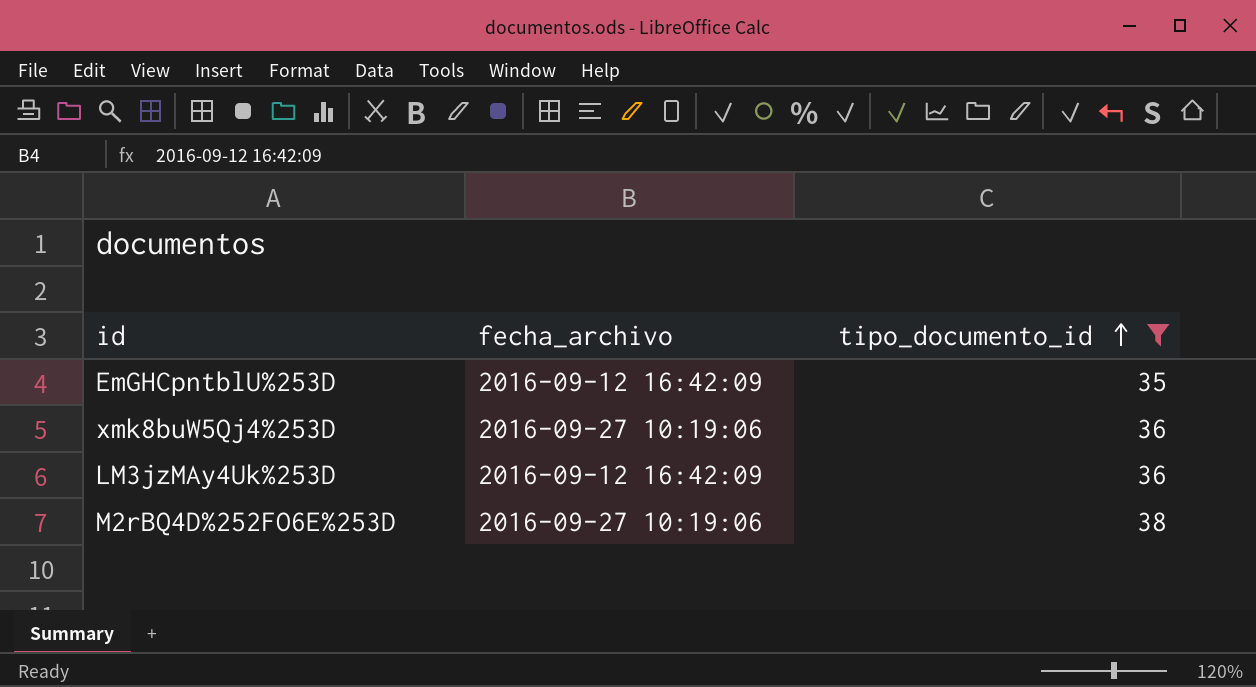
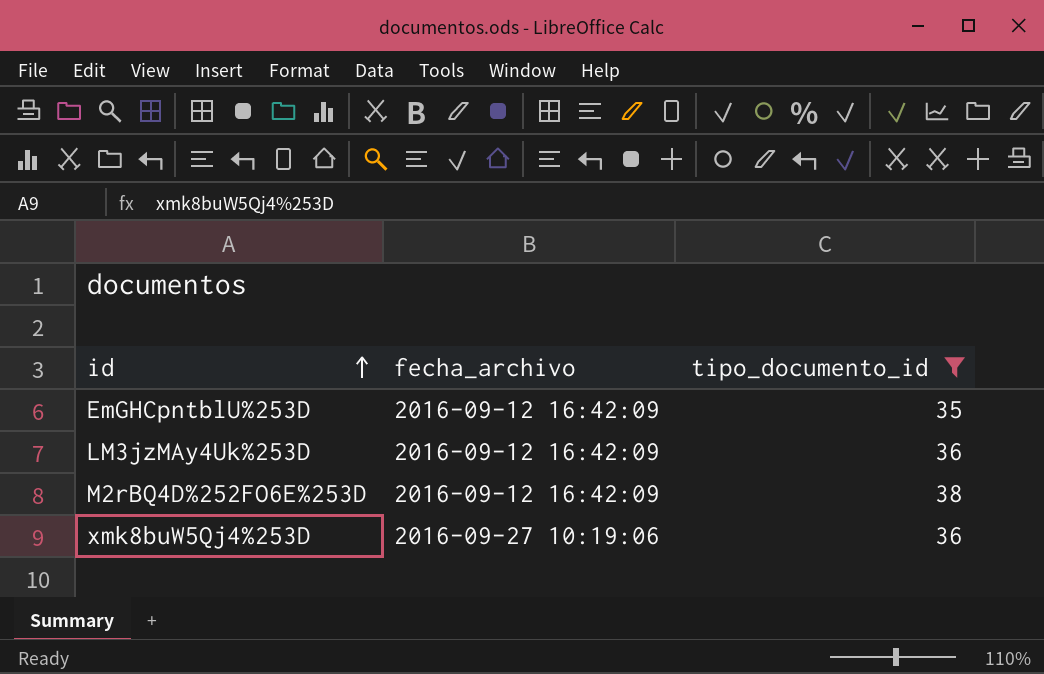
row order: tipo_documento_id ascending -> id ascending
M2rBQ4D%252FO6E%253D | fecha_archivo: 2016-09-27 10:19:06 -> 2016-09-12 16:42:09

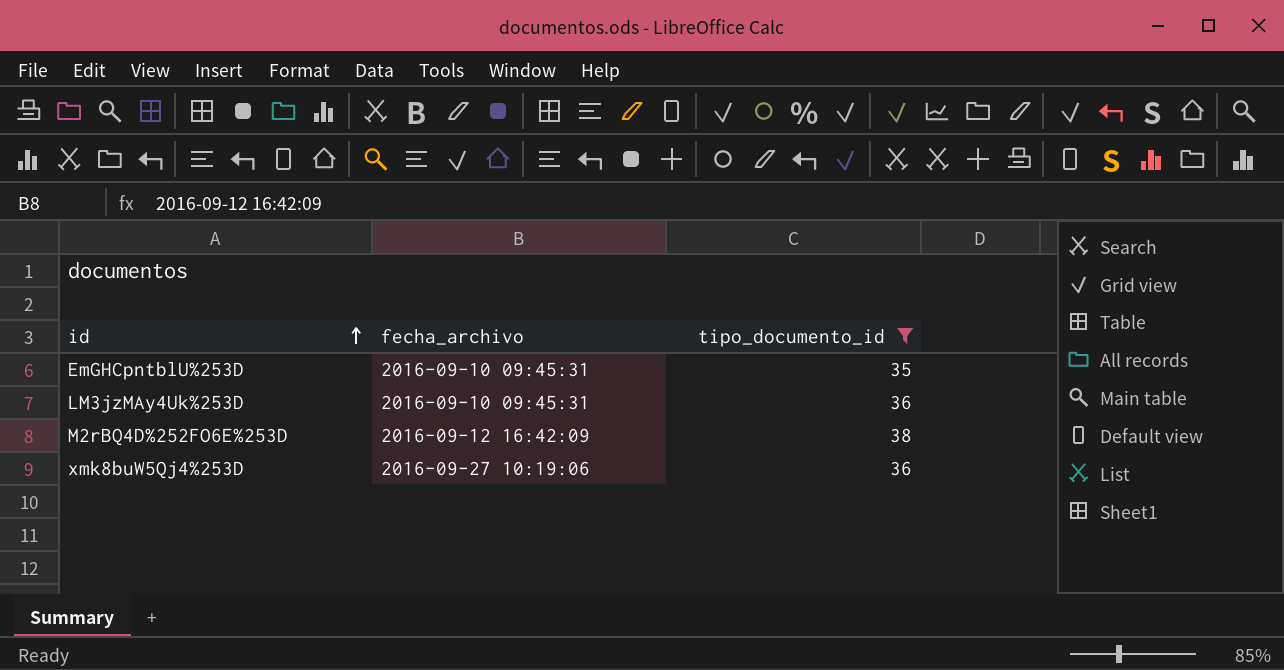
EmGHCpntblU%253D | fecha_archivo: 2016-09-12 16:42:09 -> 2016-09-10 09:45:31
LM3jzMAy4Uk%253D | fecha_archivo: 2016-09-12 16:42:09 -> 2016-09-10 09:45:31

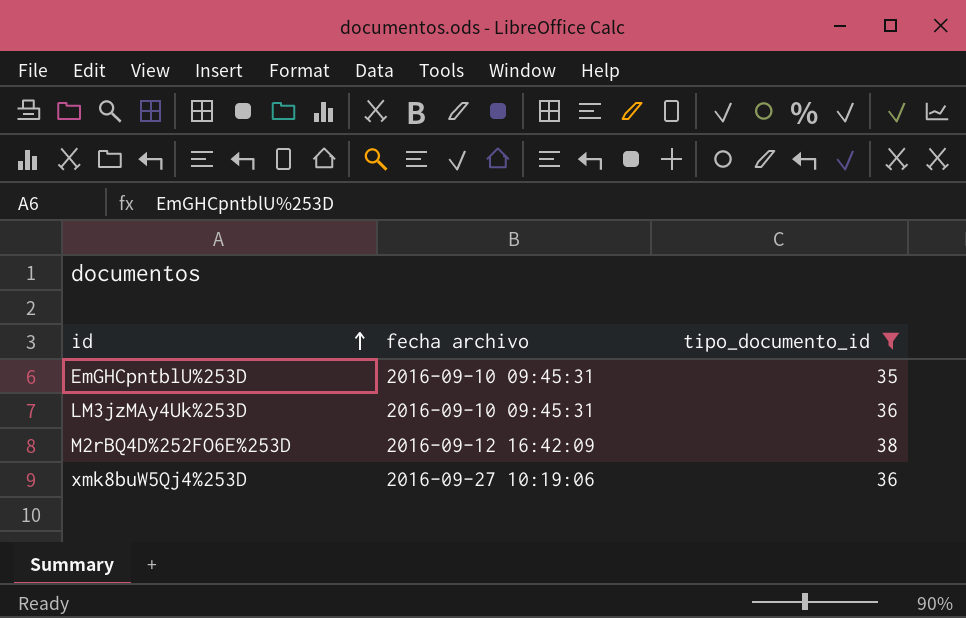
column name: fecha_archivo -> fecha archivo

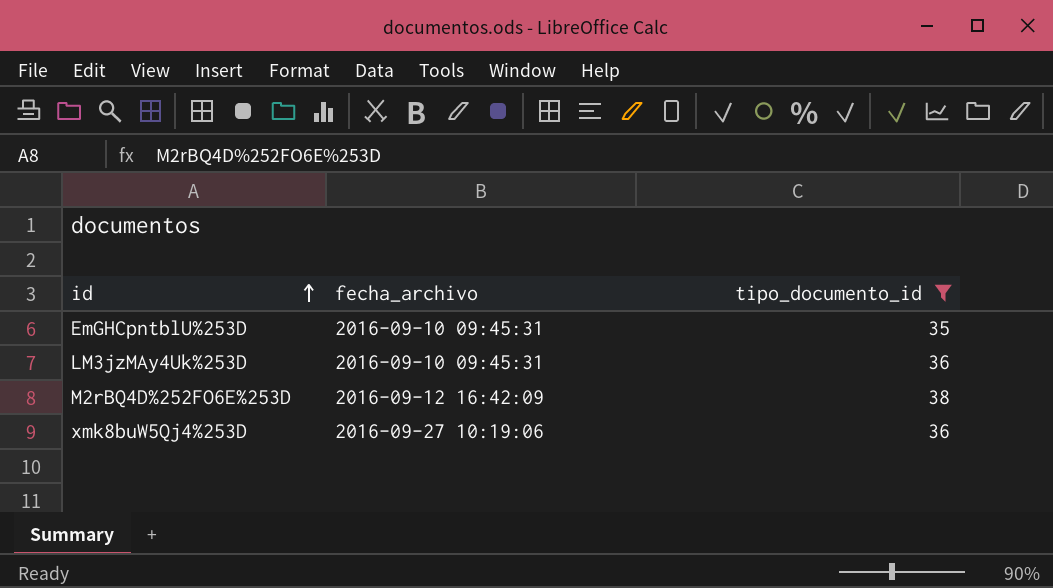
column name: fecha archivo -> fecha_archivo

